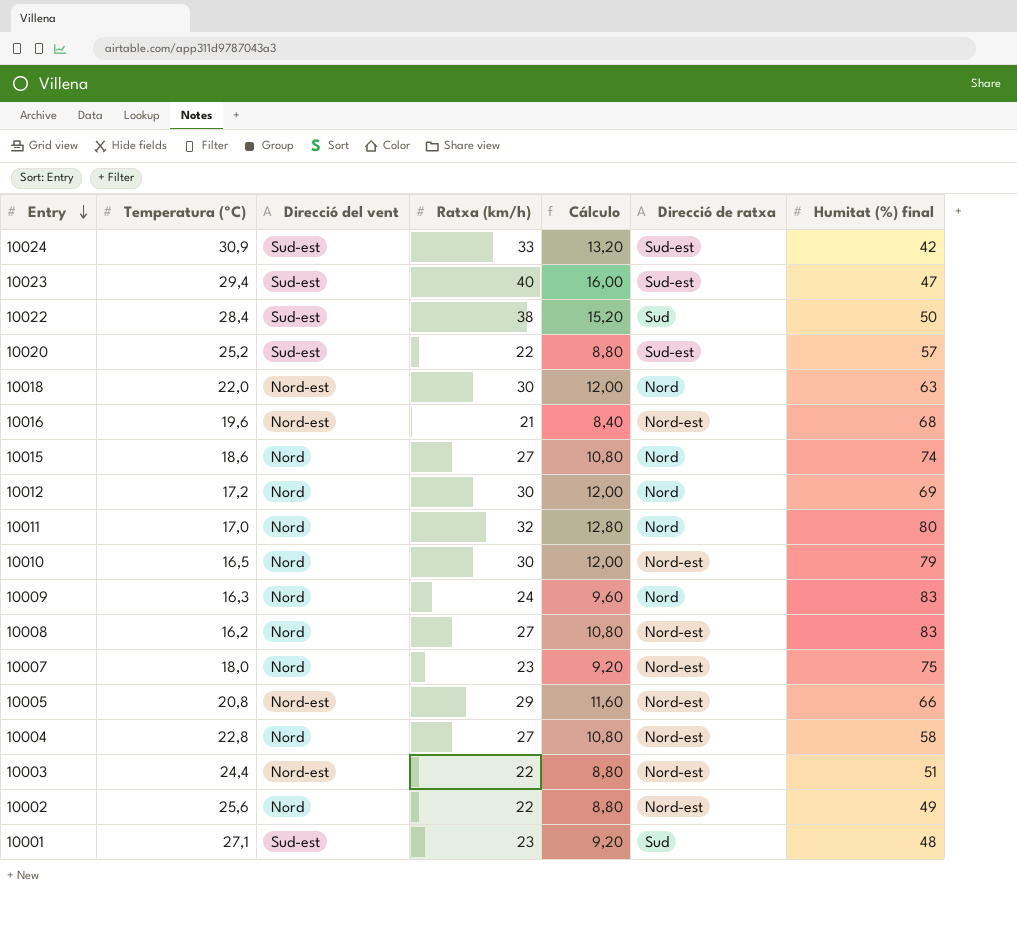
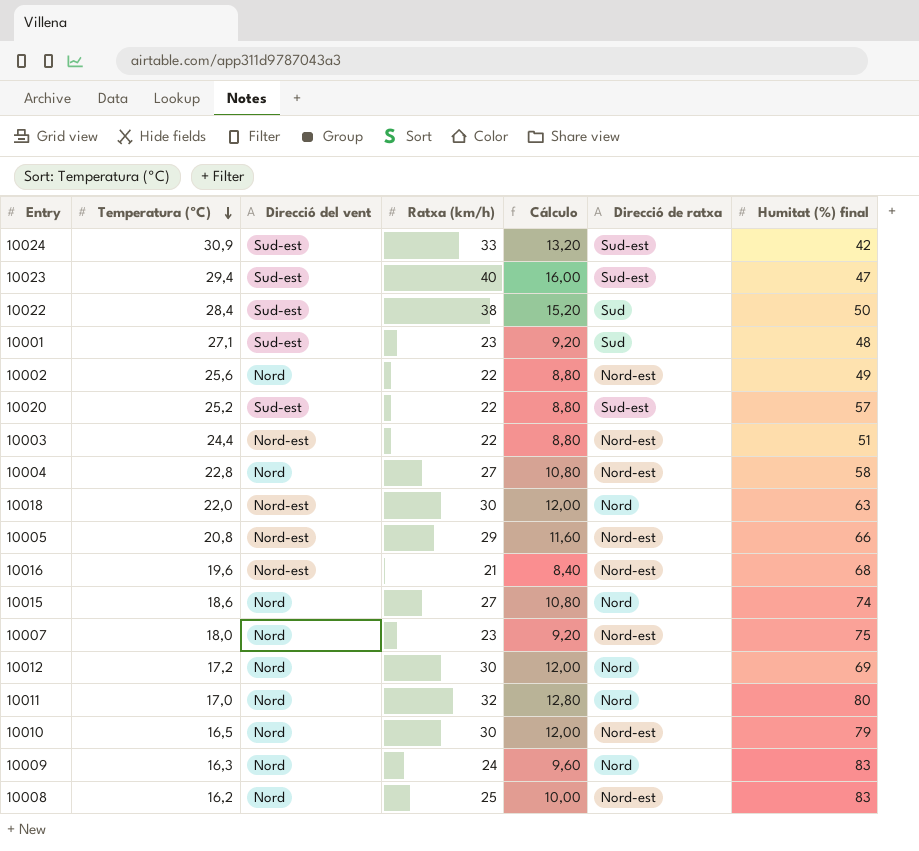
row order: Entry descending -> Temperatura (ºC) descending
10008 | Ratxa (km/h): 27 -> 25
10008 | Cálculo: 10,80 -> 10,00

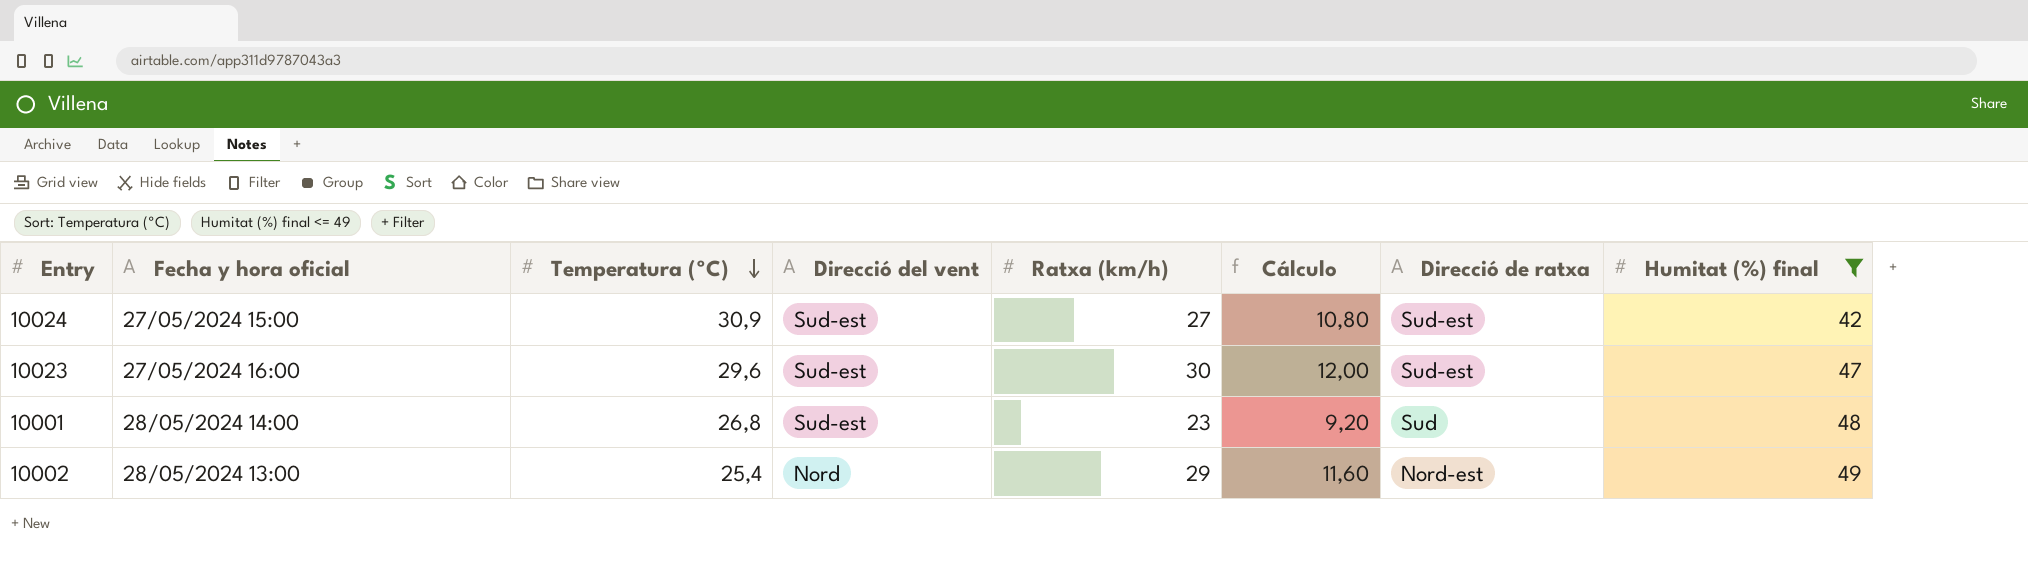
filter: none -> Humitat (%) final <= 49
column Fecha y hora oficial | position: none -> 2
10024 | Ratxa (km/h): 33 -> 27
10024 | Cálculo: 13,20 -> 10,80
10023 | Temperatura (ºC): 29,4 -> 29,6
10023 | Ratxa (km/h): 40 -> 30
10023 | Cálculo: 16,00 -> 12,00
10001 | Temperatura (ºC): 27,1 -> 26,8
10002 | Temperatura (ºC): 25,6 -> 25,4
10002 | Ratxa (km/h): 22 -> 29
10002 | Cálculo: 8,80 -> 11,60

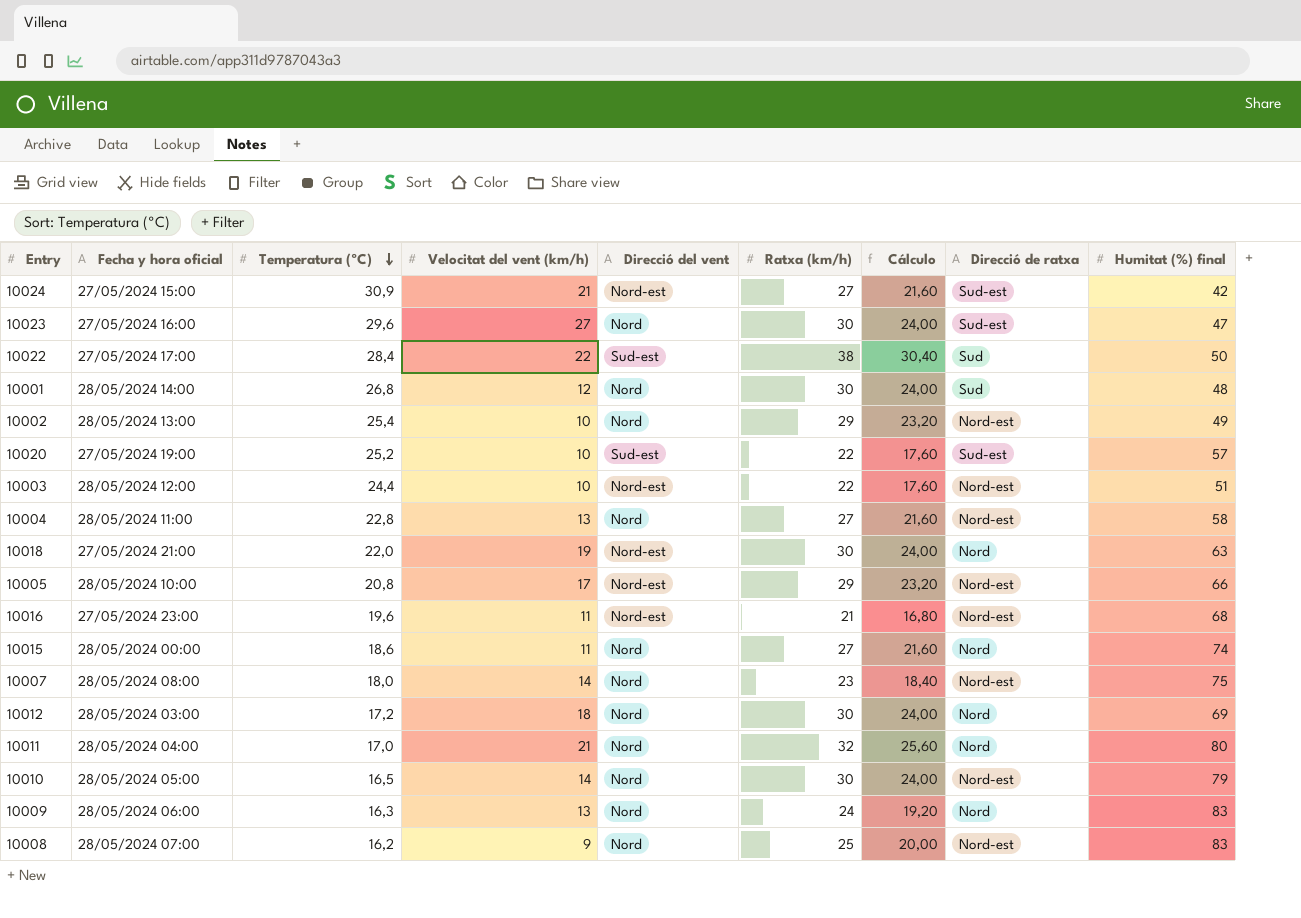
filter: Humitat (%) final <= 49 -> none
column Velocitat del vent (km/h) | position: none -> 4
column Cálculo | formula: [Ratxa (km/h)] * 0,4 -> [Ratxa (km/h)] * 0,8
10024 | Direcció del vent: Sud-est -> Nord-est
10023 | Direcció del vent: Sud-est -> Nord
10001 | Direcció del vent: Sud-est -> Nord
10001 | Ratxa (km/h): 23 -> 30

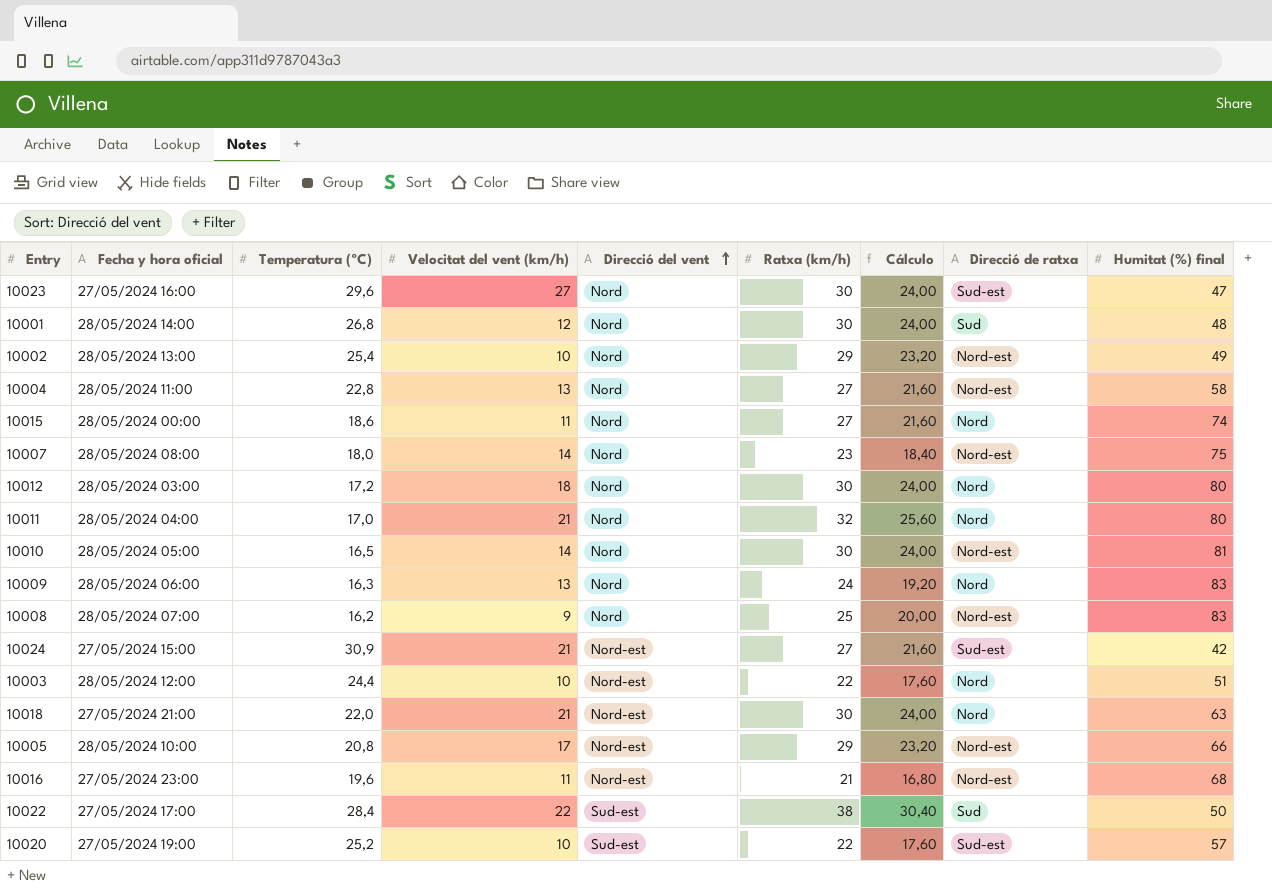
row order: Temperatura (ºC) descending -> Direcció del vent ascending
10012 | Humitat (%) final: 69 -> 80
10010 | Humitat (%) final: 79 -> 81
10003 | Direcció de ratxa: Nord-est -> Nord
10018 | Velocitat del vent (km/h): 19 -> 21

